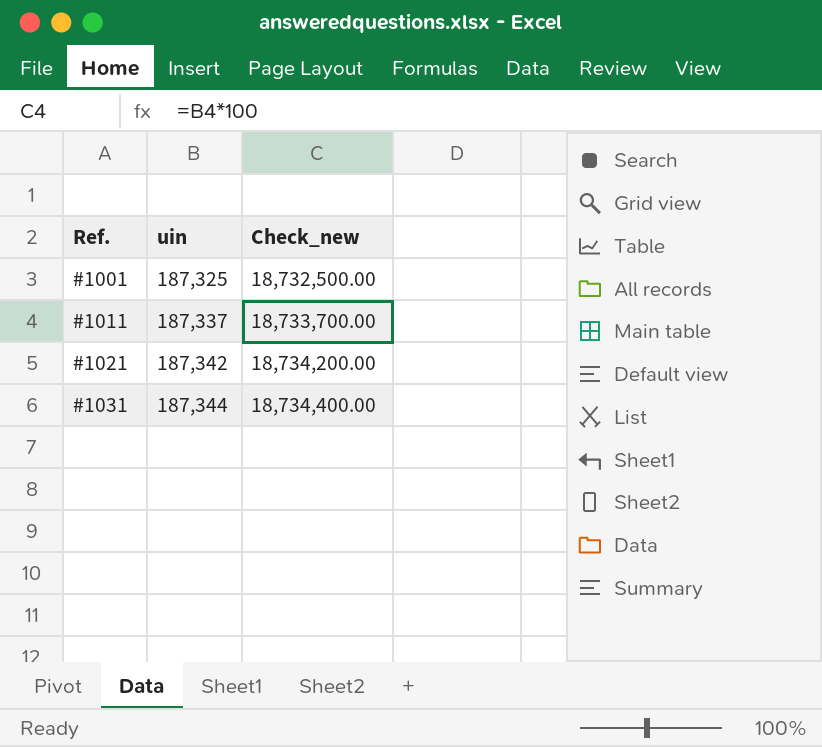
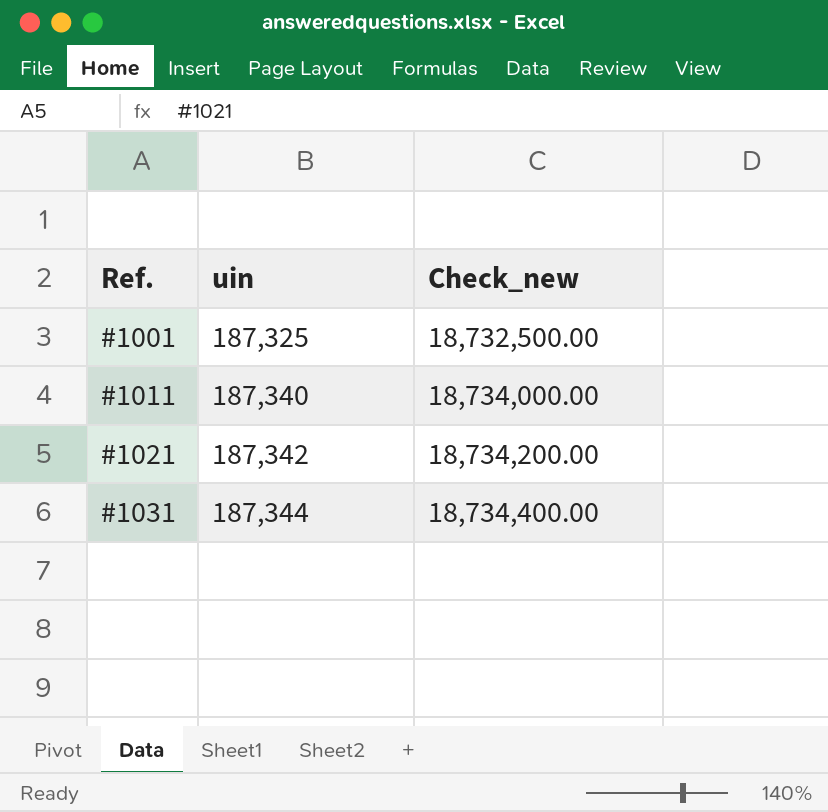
#1011 | uin: 187,337 -> 187,340
#1011 | Check_new: 18,733,700.00 -> 18,734,000.00

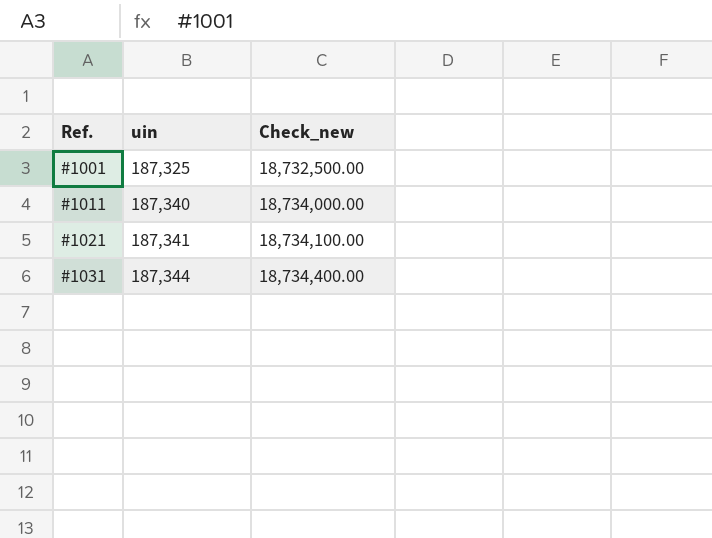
#1021 | uin: 187,342 -> 187,341
#1021 | Check_new: 18,734,200.00 -> 18,734,100.00

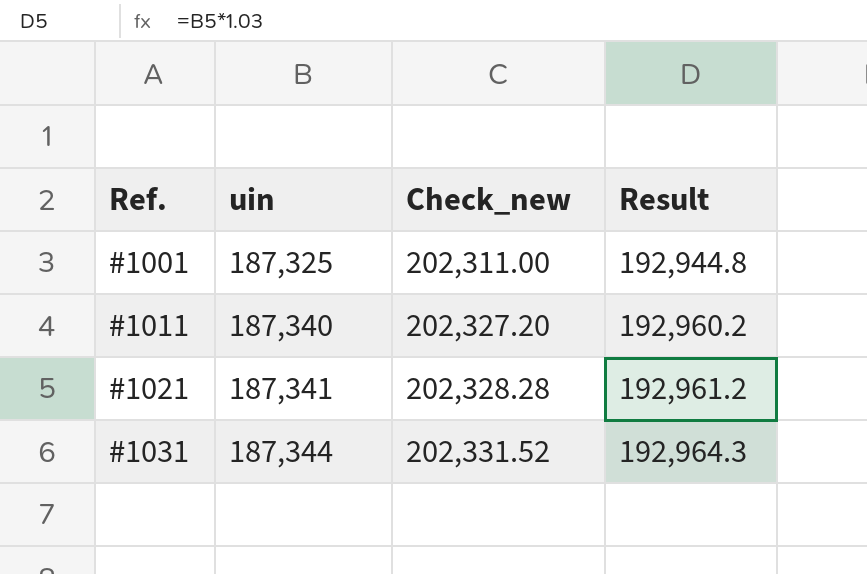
column Check_new | formula: [uin] * 100 -> [uin] * 1.08
column Result | formula: none -> [uin] * 1.03

